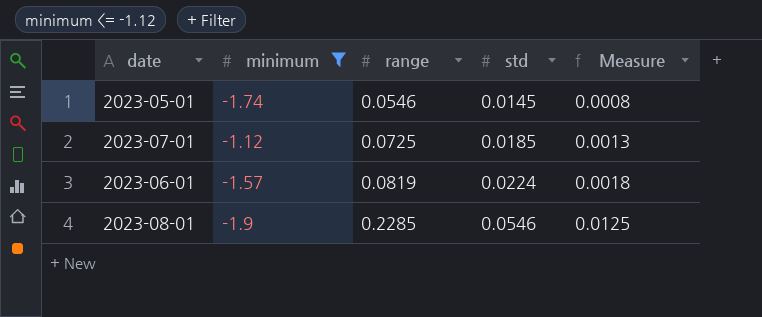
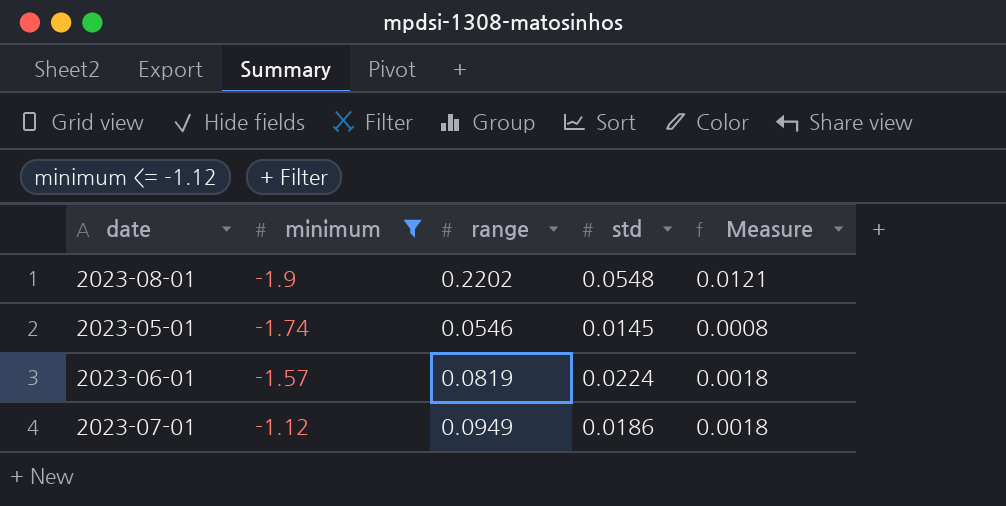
row order: range ascending -> minimum ascending
2023-08-01 | range: 0.2285 -> 0.2202
2023-08-01 | std: 0.0546 -> 0.0548
2023-08-01 | Measure: 0.0125 -> 0.0121
2023-07-01 | range: 0.0725 -> 0.0949
2023-07-01 | std: 0.0185 -> 0.0186
2023-07-01 | Measure: 0.0013 -> 0.0018

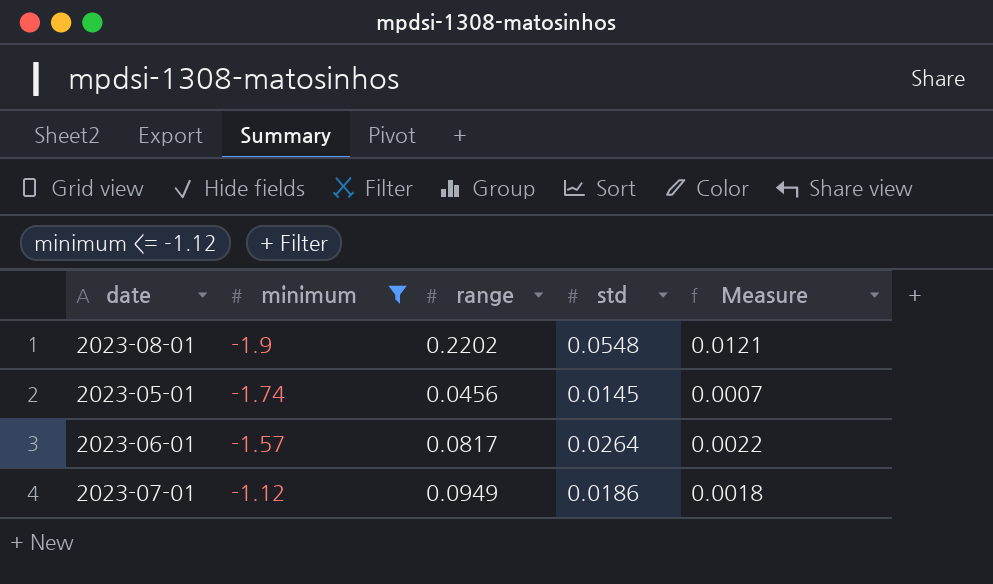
2023-05-01 | range: 0.0546 -> 0.0456
2023-05-01 | Measure: 0.0008 -> 0.0007
2023-06-01 | range: 0.0819 -> 0.0817
2023-06-01 | std: 0.0224 -> 0.0264
2023-06-01 | Measure: 0.0018 -> 0.0022

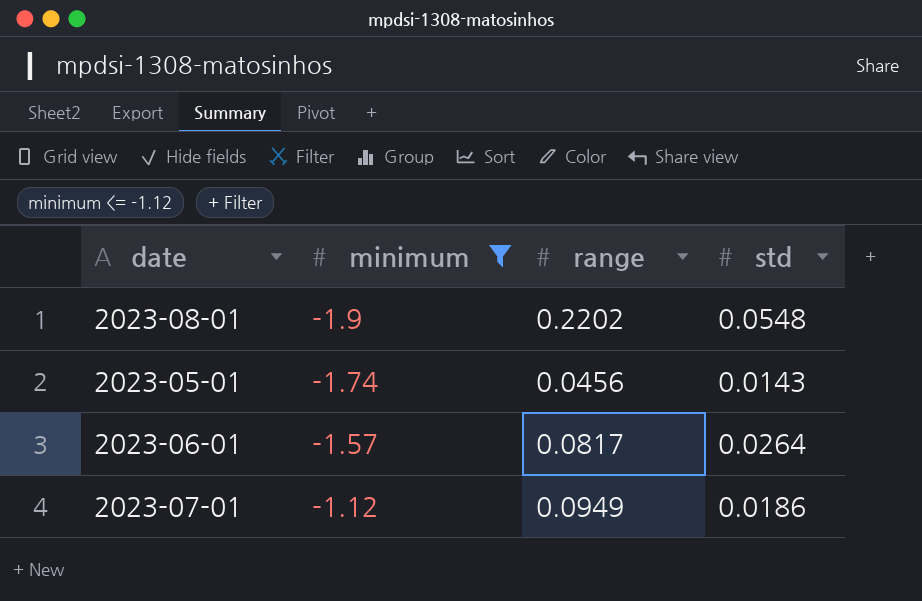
column Measure | formula: [range] * [std] -> none
2023-05-01 | std: 0.0145 -> 0.0143

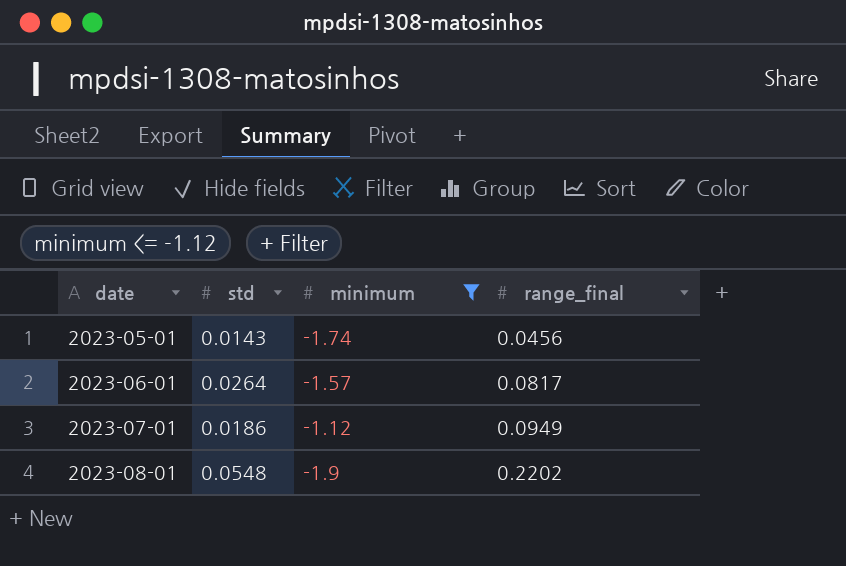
row order: minimum ascending -> date ascending
column std | position: 4 -> 2
column name: range -> range_final

